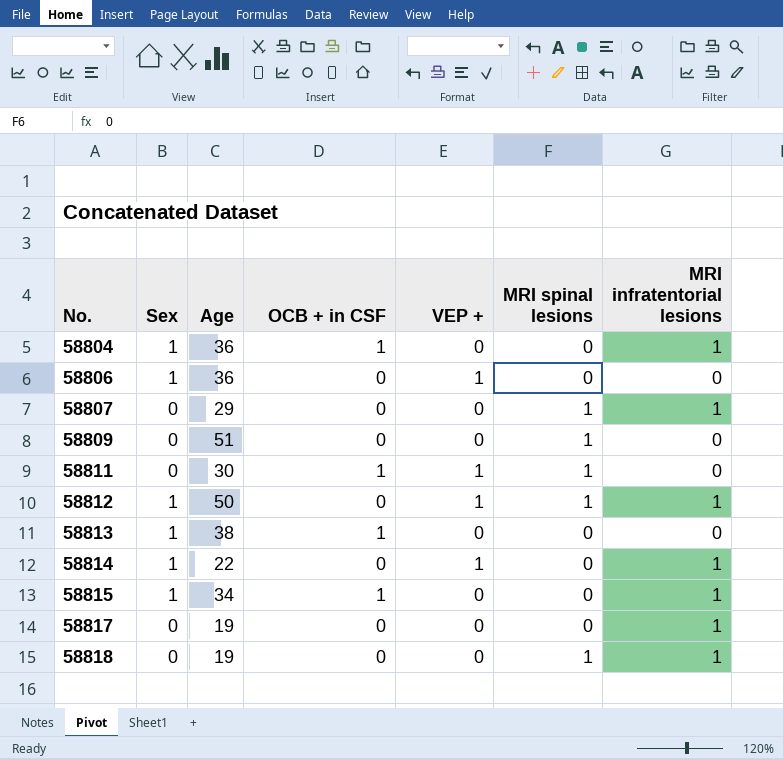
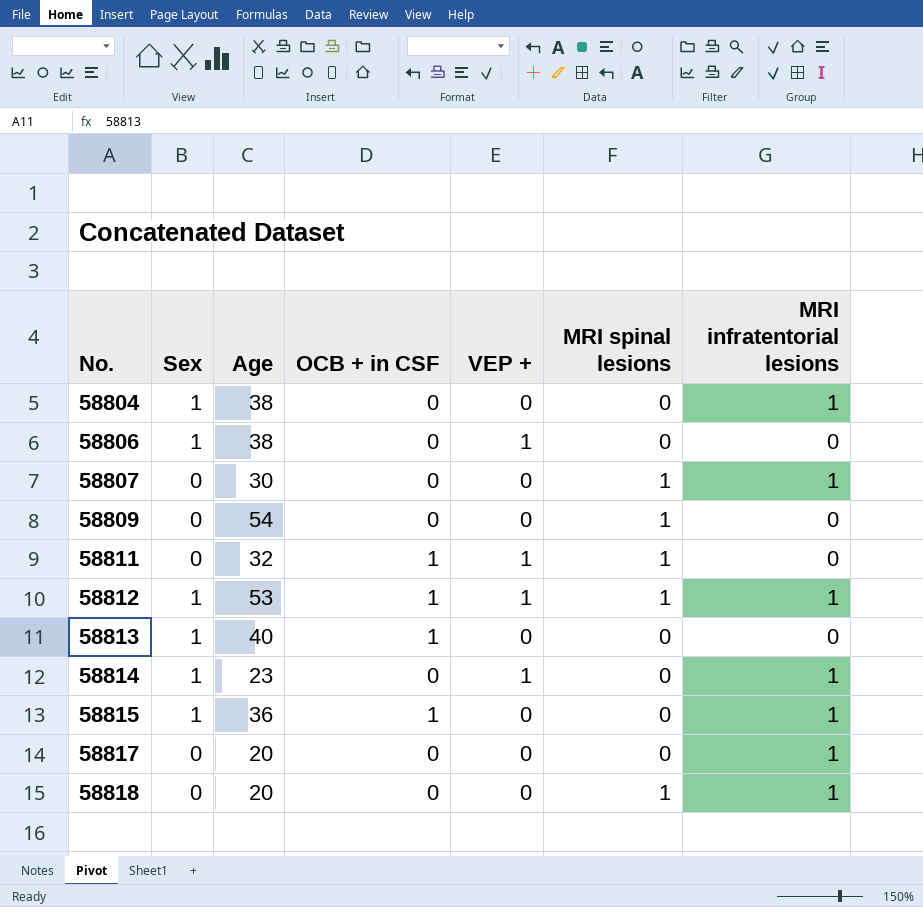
58804 | Age: 36 -> 38
58804 | OCB + in CSF: 1 -> 0
58806 | Age: 36 -> 38
58807 | Age: 29 -> 30
58809 | Age: 51 -> 54
58811 | Age: 30 -> 32
58812 | Age: 50 -> 53
58812 | OCB + in CSF: 0 -> 1
58813 | Age: 38 -> 40
58814 | Age: 22 -> 23
58815 | Age: 34 -> 36
58817 | Age: 19 -> 20
58818 | Age: 19 -> 20

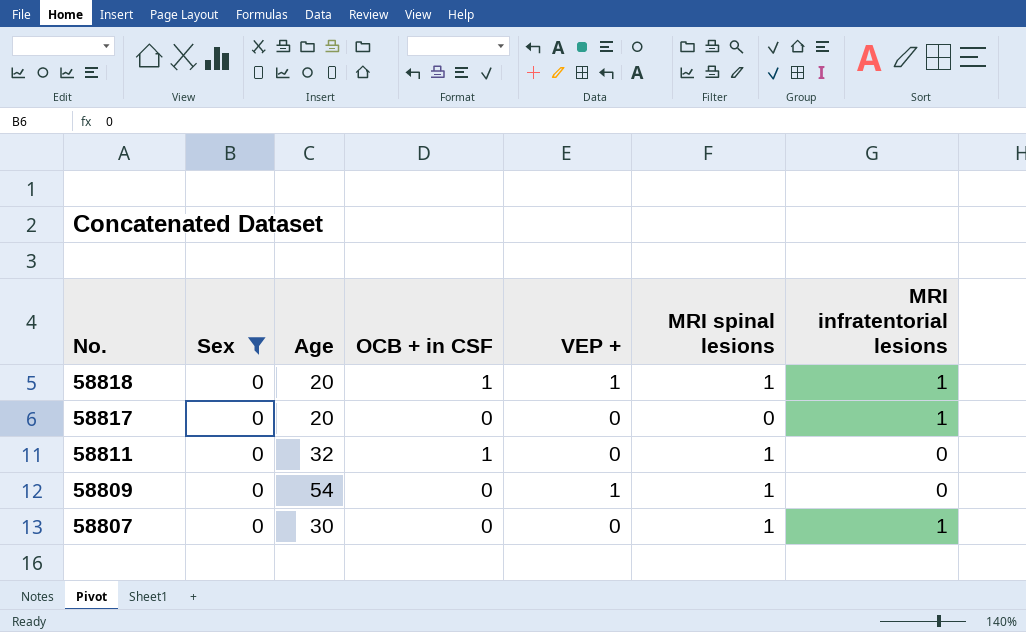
filter: none -> Sex = 0
row order: No. ascending -> No. descending
58818 | OCB + in CSF: 0 -> 1
58818 | VEP +: 0 -> 1
58811 | VEP +: 1 -> 0
58809 | VEP +: 0 -> 1

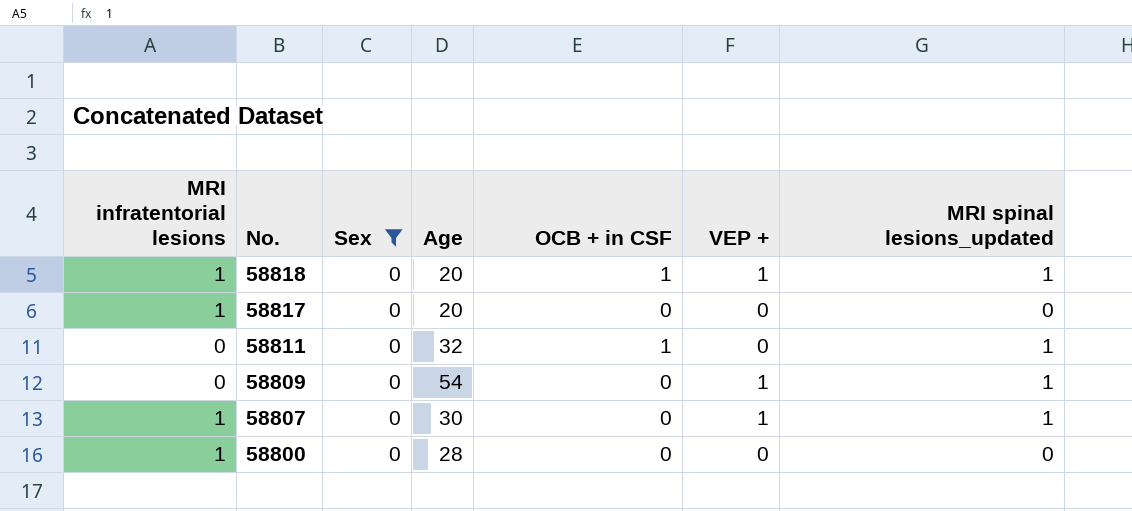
column MRI infratentorial lesions | position: 7 -> 1
column name: MRI spinal lesions -> MRI spinal lesions_updated
58807 | VEP +: 0 -> 1
row 58800: none -> 1 | 0 | 28 | 0 | 0 | 0

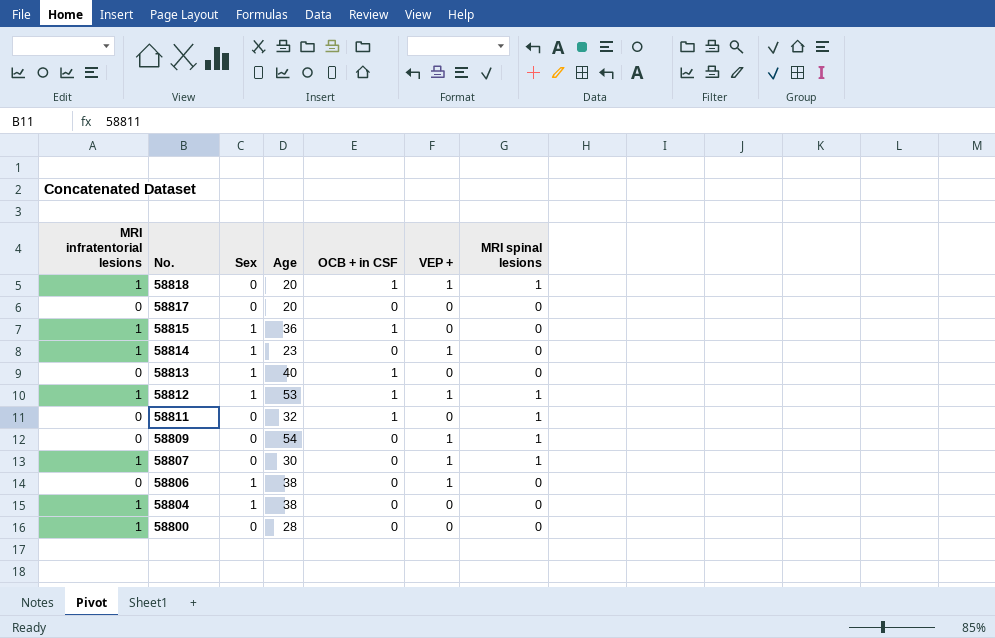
filter: Sex = 0 -> none
column name: MRI spinal lesions_updated -> MRI spinal lesions
58817 | MRI infratentorial lesions: 1 -> 0

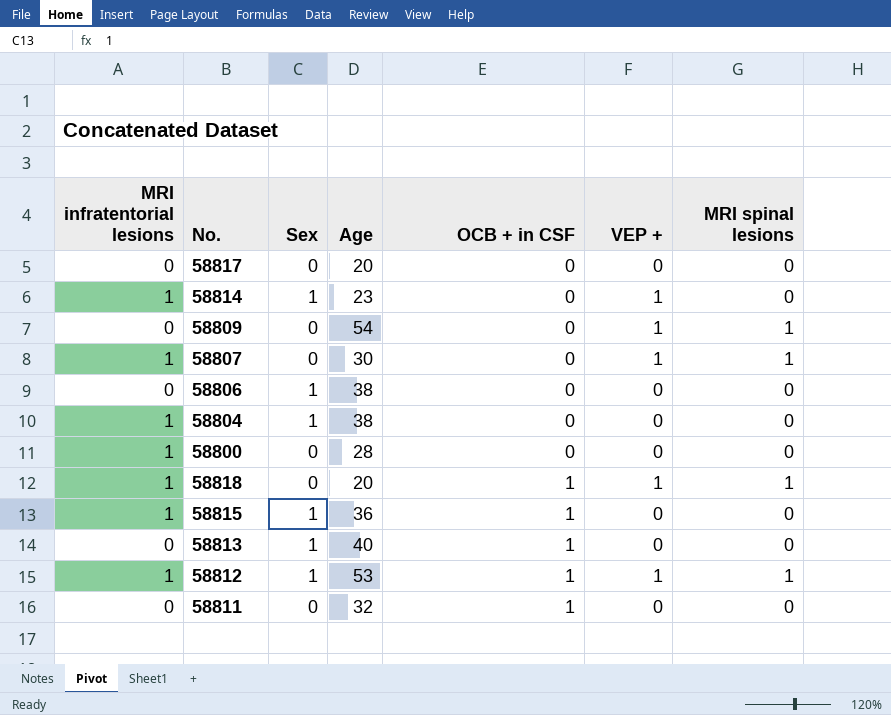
row order: No. descending -> OCB + in CSF ascending
58806 | VEP +: 1 -> 0
58811 | MRI spinal lesions: 1 -> 0

